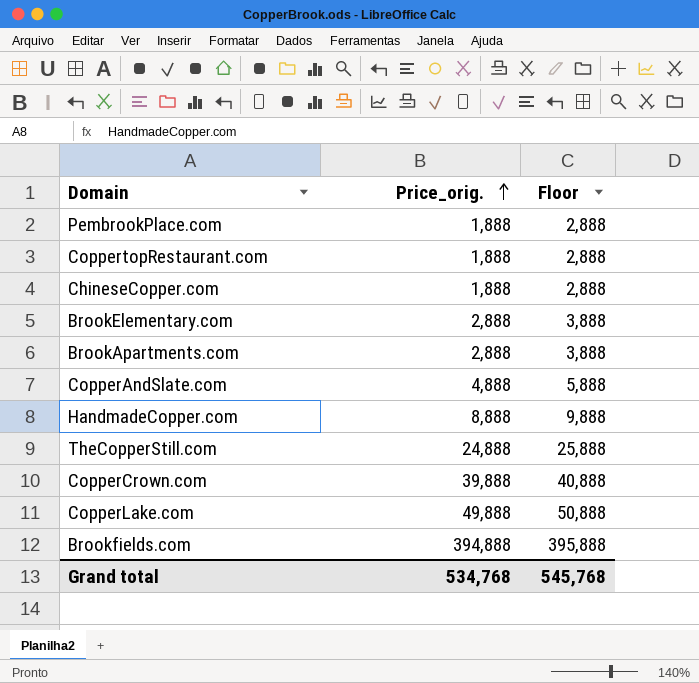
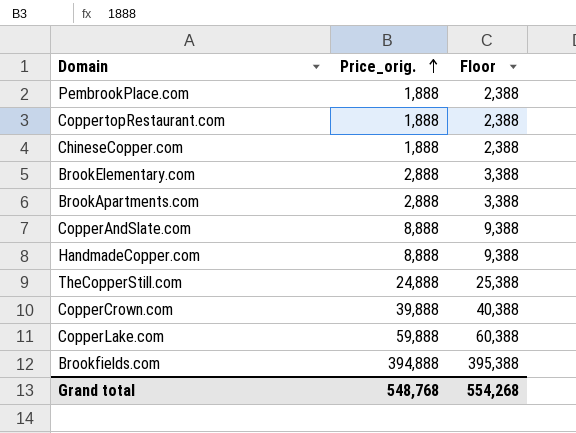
column Floor | formula: [Price_orig.] + 1000 -> [Price_orig.] + 500
CopperAndSlate.com | Price_orig.: 4,888 -> 8,888
CopperLake.com | Price_orig.: 49,888 -> 59,888
Grand total | Price_orig.: 534,768 -> 548,768
Grand total | Floor: 545,768 -> 554,268

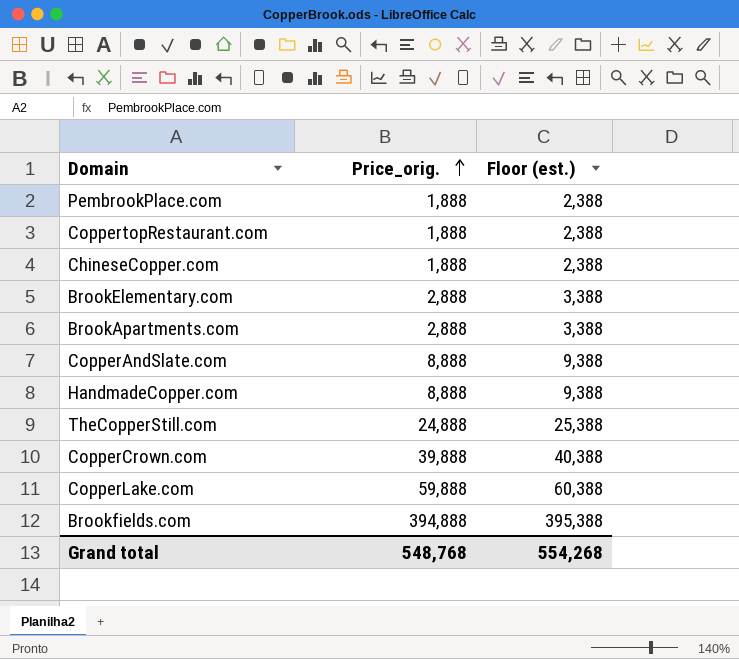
column name: Floor -> Floor (est.)

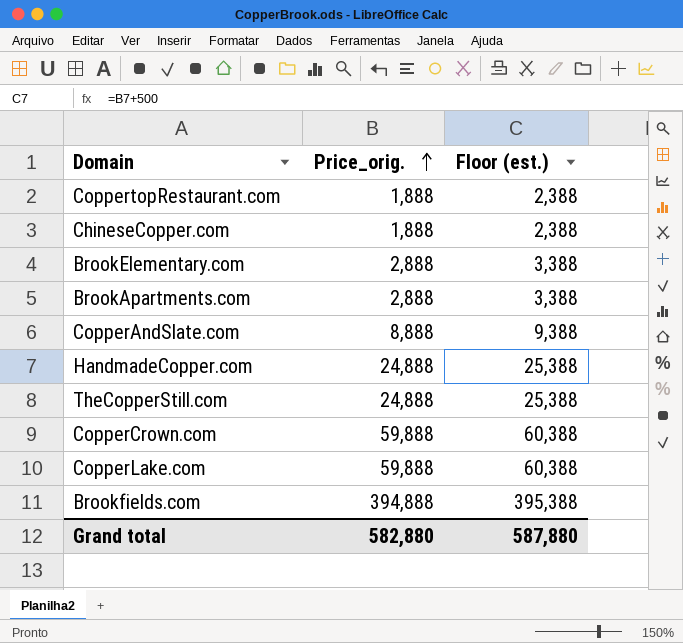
row PembrookPlace.com: 1,888 | 2,388 -> none
HandmadeCopper.com | Price_orig.: 8,888 -> 24,888
HandmadeCopper.com | Floor (est.): 9,388 -> 25,388
CopperCrown.com | Price_orig.: 39,888 -> 59,888
CopperCrown.com | Floor (est.): 40,388 -> 60,388
Grand total | Price_orig.: 548,768 -> 582,880
Grand total | Floor (est.): 554,268 -> 587,880

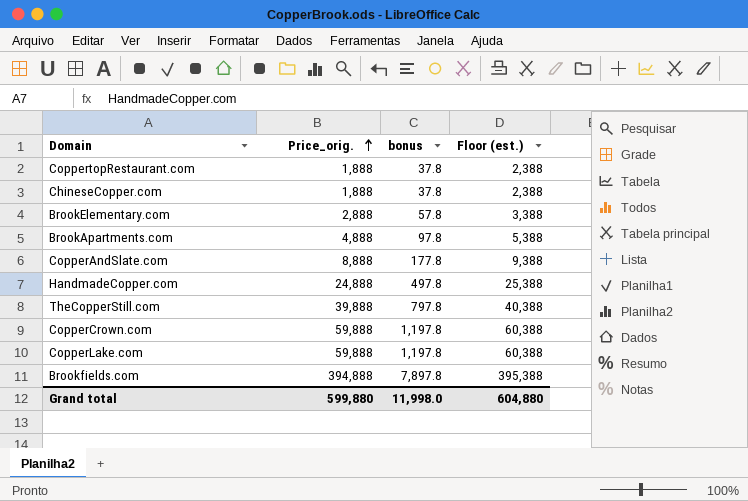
column bonus | formula: none -> [Price_orig.] * 0.02
BrookApartments.com | Price_orig.: 2,888 -> 4,888
BrookApartments.com | Floor (est.): 3,388 -> 5,388
TheCopperStill.com | Price_orig.: 24,888 -> 39,888
TheCopperStill.com | Floor (est.): 25,388 -> 40,388
Grand total | Price_orig.: 582,880 -> 599,880
Grand total | Floor (est.): 587,880 -> 604,880

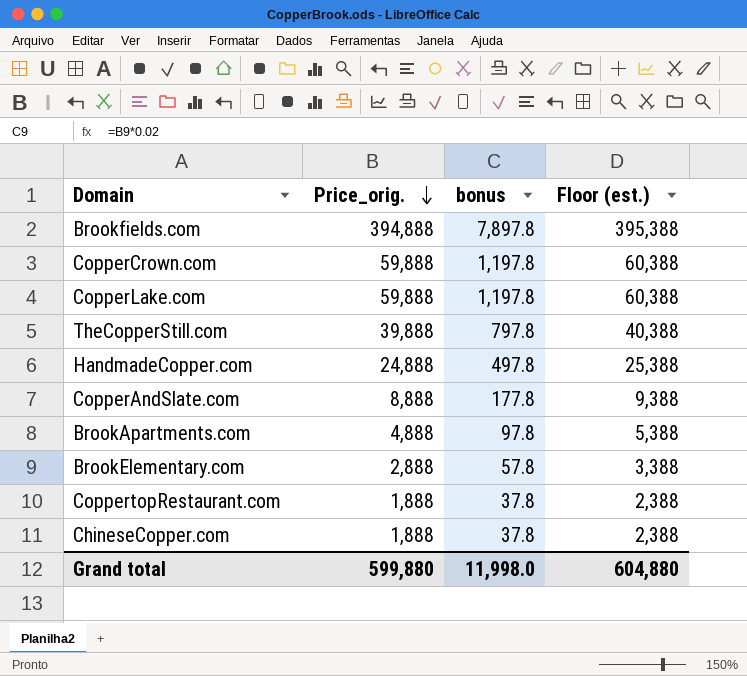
row order: Price_orig. ascending -> Price_orig. descending

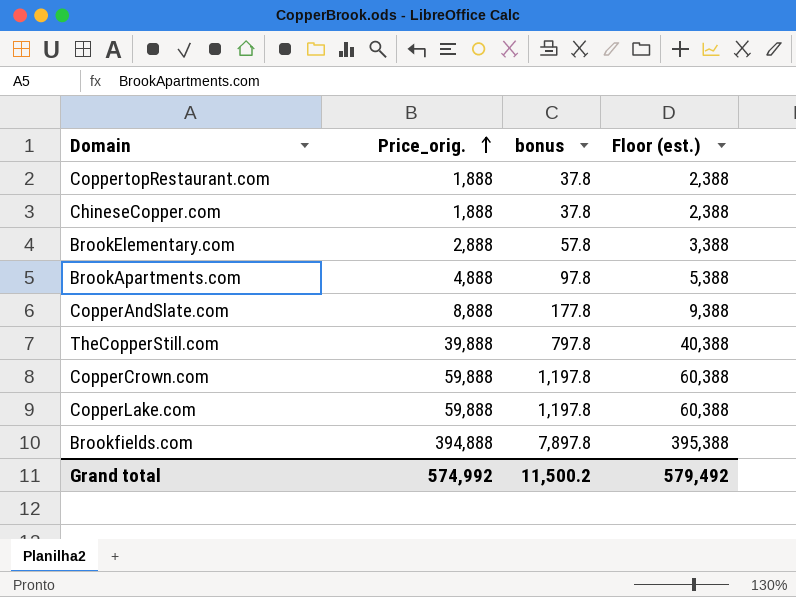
row order: Price_orig. descending -> Price_orig. ascending
row HandmadeCopper.com: 24,888 | 497.8 | 25,388 -> none
Grand total | Price_orig.: 599,880 -> 574,992
Grand total | bonus: 11,998.0 -> 11,500.2
Grand total | Floor (est.): 604,880 -> 579,492

